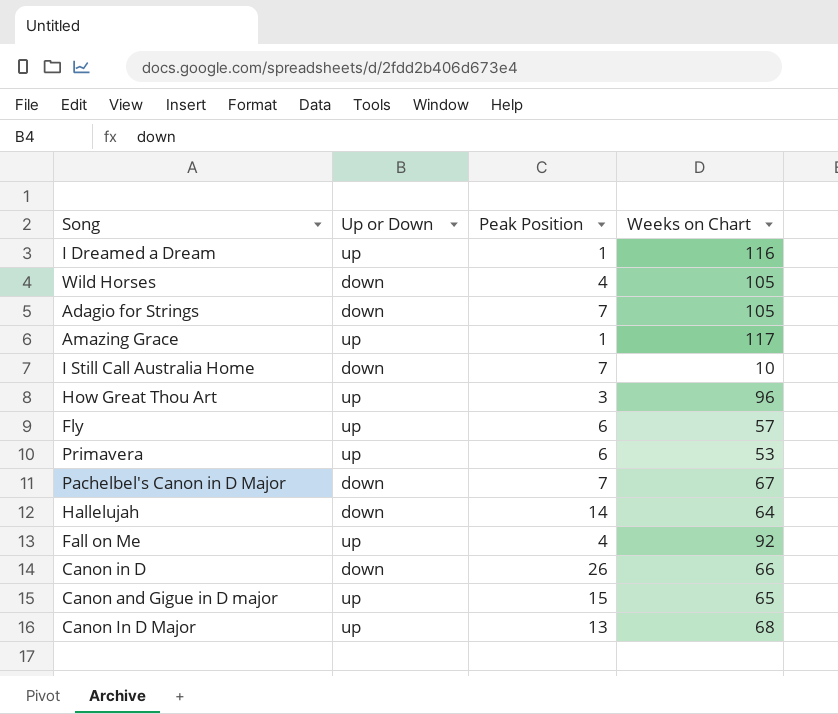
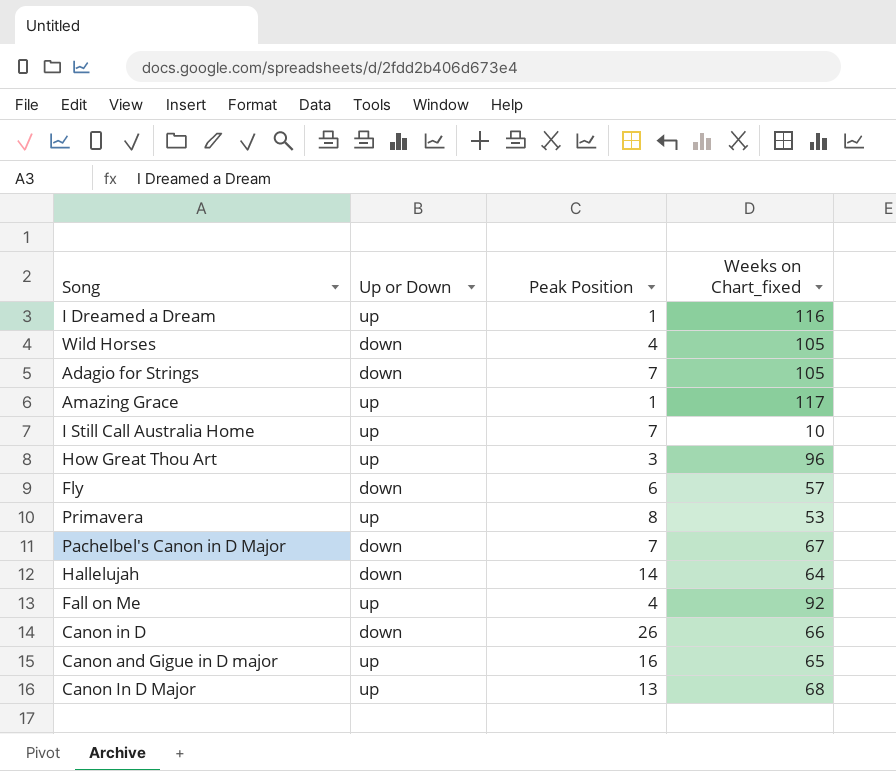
column name: Weeks on Chart -> Weeks on Chart_fixed
I Still Call Australia Home | Up or Down: down -> up
Fly | Up or Down: up -> down
Primavera | Peak Position: 6 -> 8
Canon and Gigue in D major | Peak Position: 15 -> 16

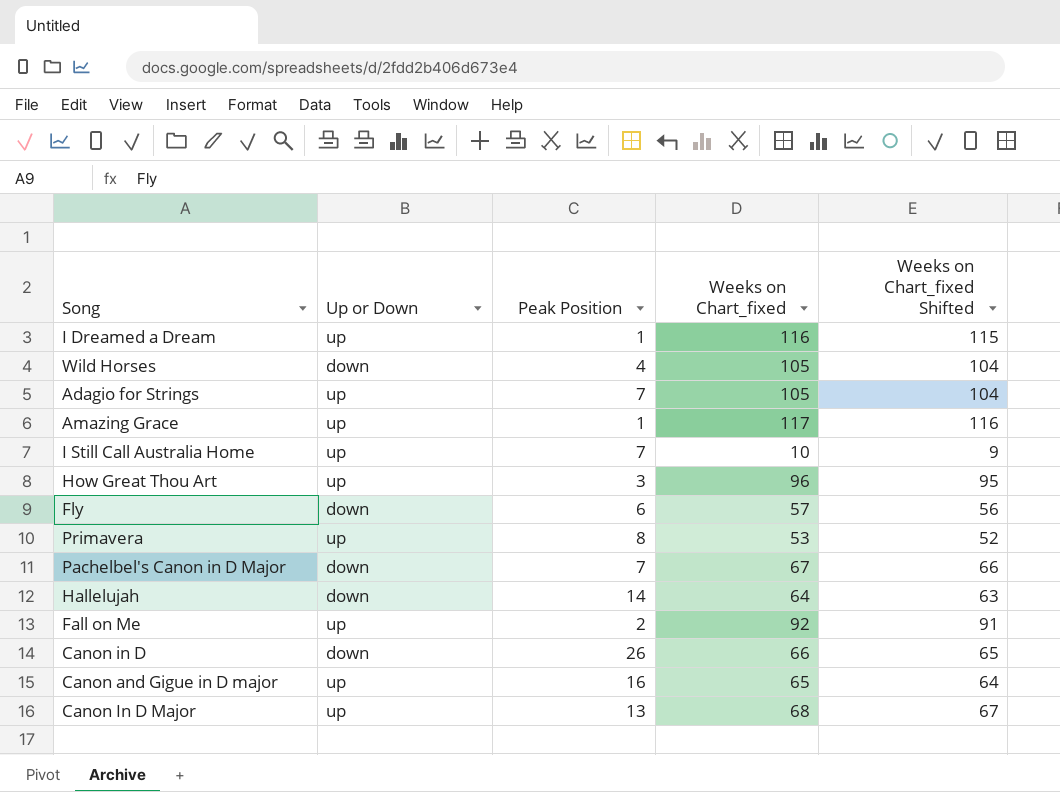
column Weeks on Chart_fixed Shifted | formula: none -> [Weeks on Chart_fixed] - 1
Adagio for Strings | Up or Down: down -> up
Fall on Me | Peak Position: 4 -> 2

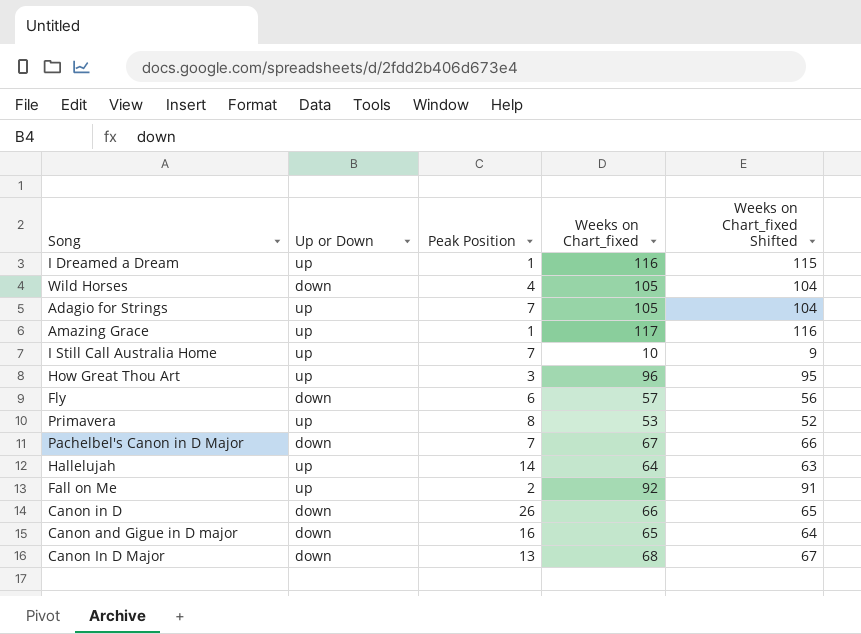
Hallelujah | Up or Down: down -> up
Canon and Gigue in D major | Up or Down: up -> down
Canon In D Major | Up or Down: up -> down

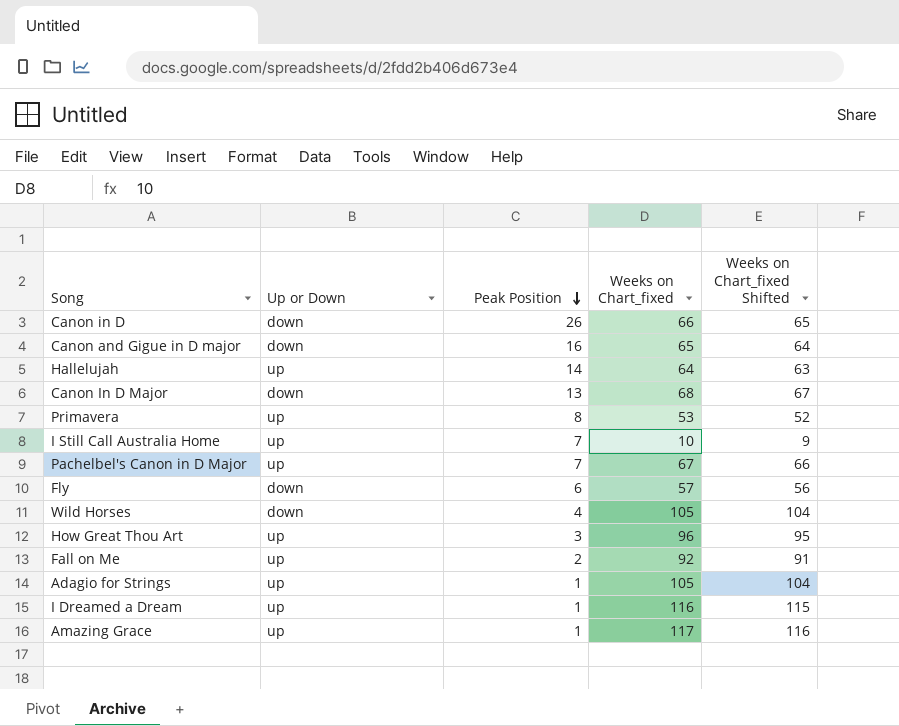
row order: none -> Peak Position descending
Pachelbel's Canon in D Major | Up or Down: down -> up
Adagio for Strings | Peak Position: 7 -> 1

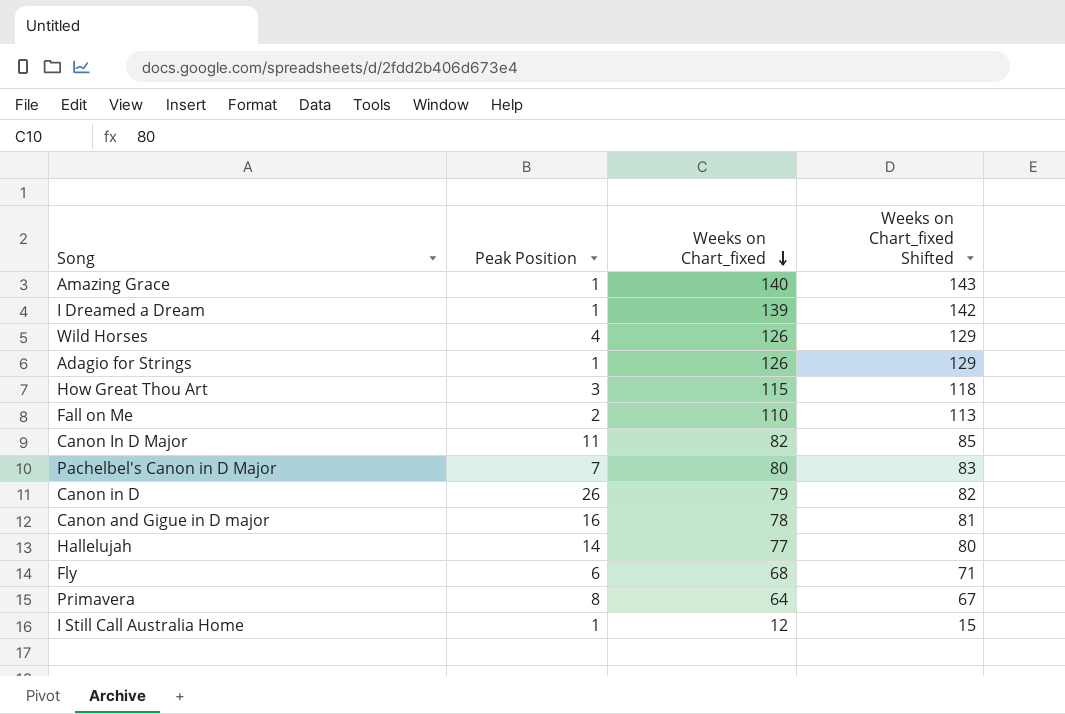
row order: Peak Position descending -> Weeks on Chart_fixed descending
column Up or Down | position: 2 -> none
column Weeks on Chart_fixed Shifted | formula: [Weeks on Chart_fixed] - 1 -> [Weeks on Chart_fixed] + 3
Amazing Grace | Weeks on Chart_fixed: 117 -> 140
I Dreamed a Dream | Weeks on Chart_fixed: 116 -> 139
Wild Horses | Weeks on Chart_fixed: 105 -> 126
Adagio for Strings | Weeks on Chart_fixed: 105 -> 126
How Great Thou Art | Weeks on Chart_fixed: 96 -> 115
Fall on Me | Weeks on Chart_fixed: 92 -> 110
Canon In D Major | Peak Position: 13 -> 11
Canon In D Major | Weeks on Chart_fixed: 68 -> 82
Pachelbel's Canon in D Major | Weeks on Chart_fixed: 67 -> 80
Canon in D | Weeks on Chart_fixed: 66 -> 79
Canon and Gigue in D major | Weeks on Chart_fixed: 65 -> 78
Hallelujah | Weeks on Chart_fixed: 64 -> 77
Fly | Weeks on Chart_fixed: 57 -> 68
Primavera | Weeks on Chart_fixed: 53 -> 64
I Still Call Australia Home | Peak Position: 7 -> 1
I Still Call Australia Home | Weeks on Chart_fixed: 10 -> 12

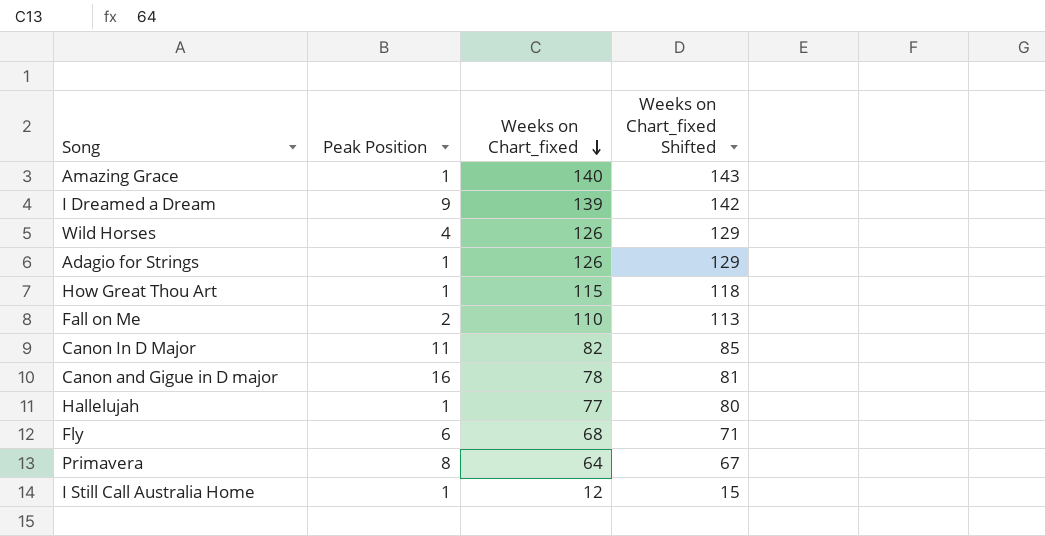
row Pachelbel's Canon in D Major: 7 | 80 | 83 -> none
row Canon in D: 26 | 79 | 82 -> none
I Dreamed a Dream | Peak Position: 1 -> 9
How Great Thou Art | Peak Position: 3 -> 1
Hallelujah | Peak Position: 14 -> 1

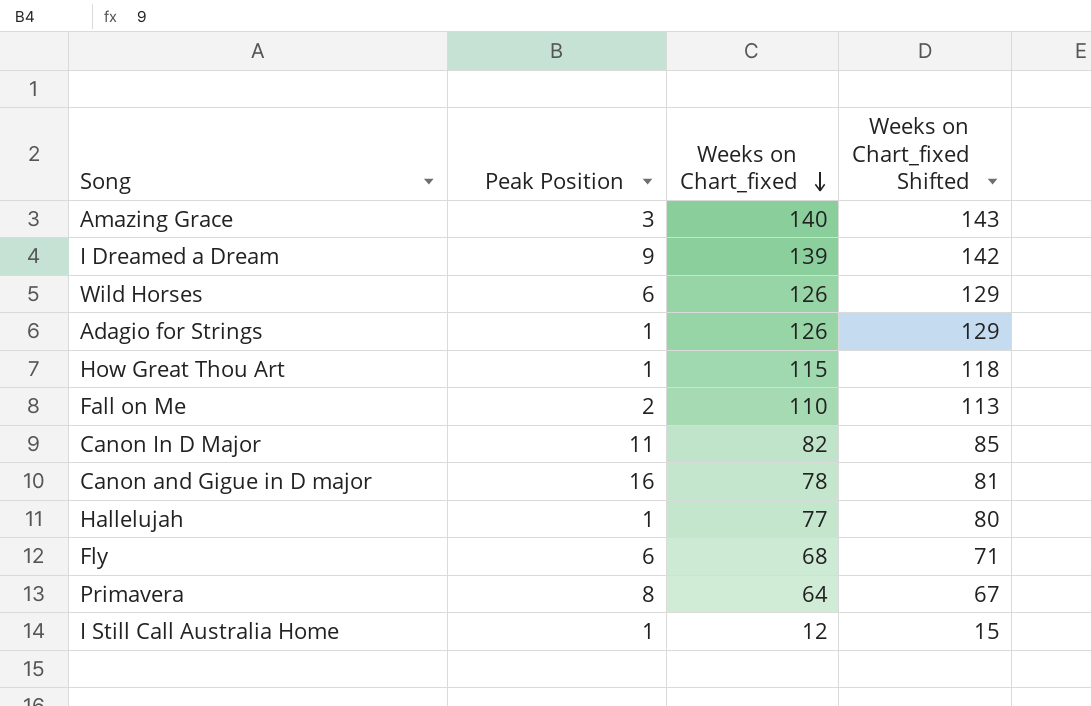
Amazing Grace | Peak Position: 1 -> 3
Wild Horses | Peak Position: 4 -> 6

